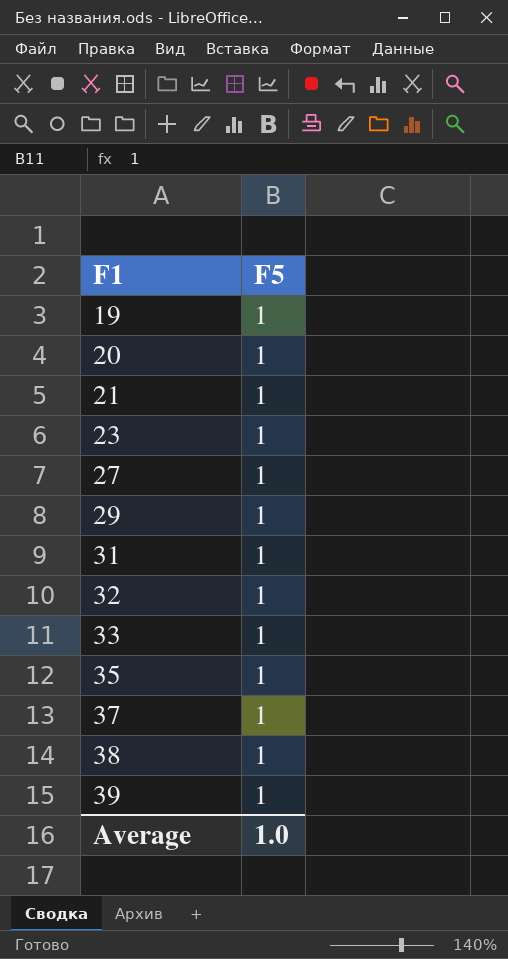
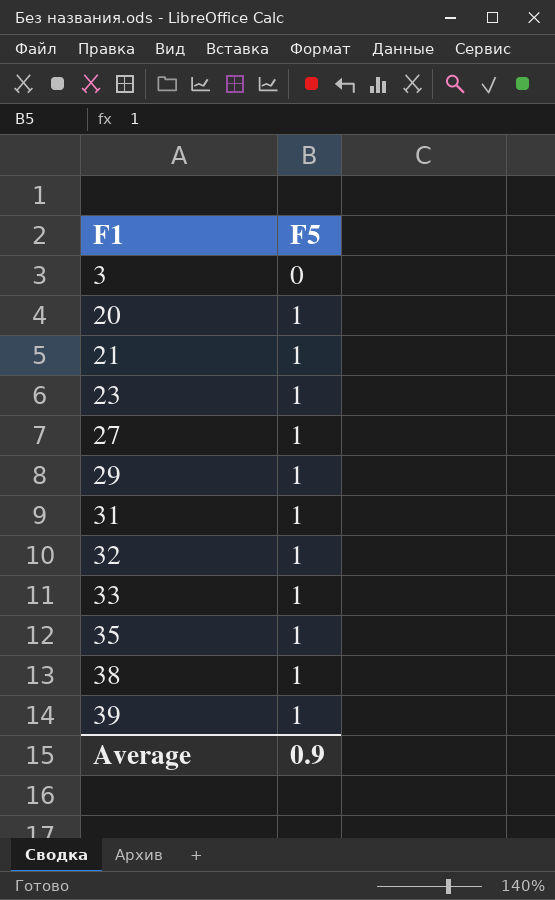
row 19: 1 -> none
row 37: 1 -> none
row 3: none -> 0
Average | F5: 1.0 -> 0.9

